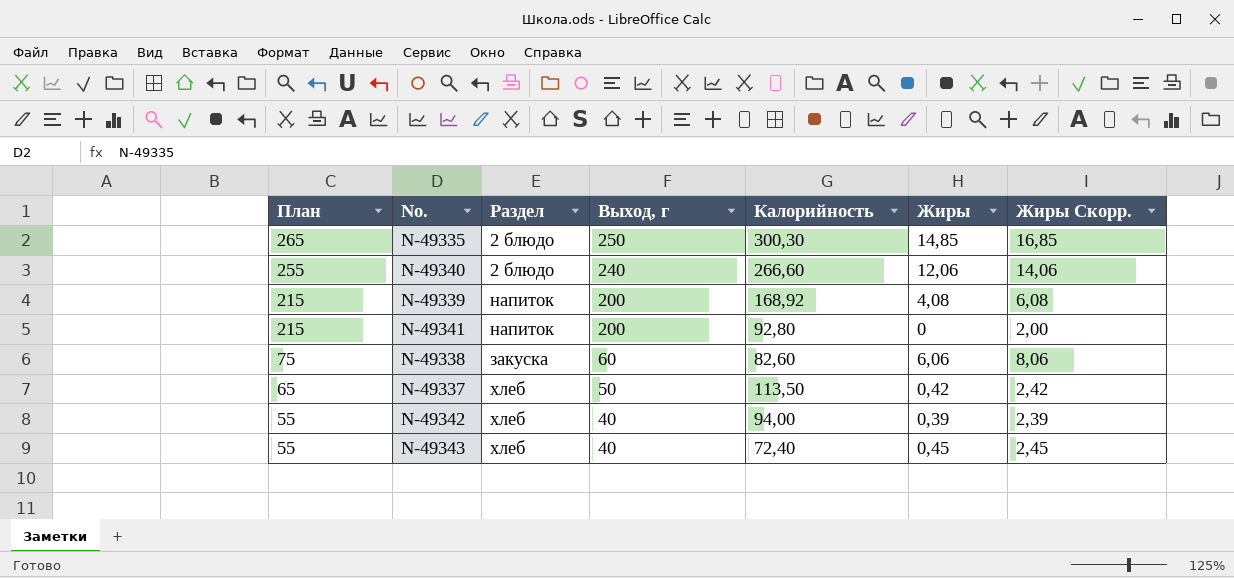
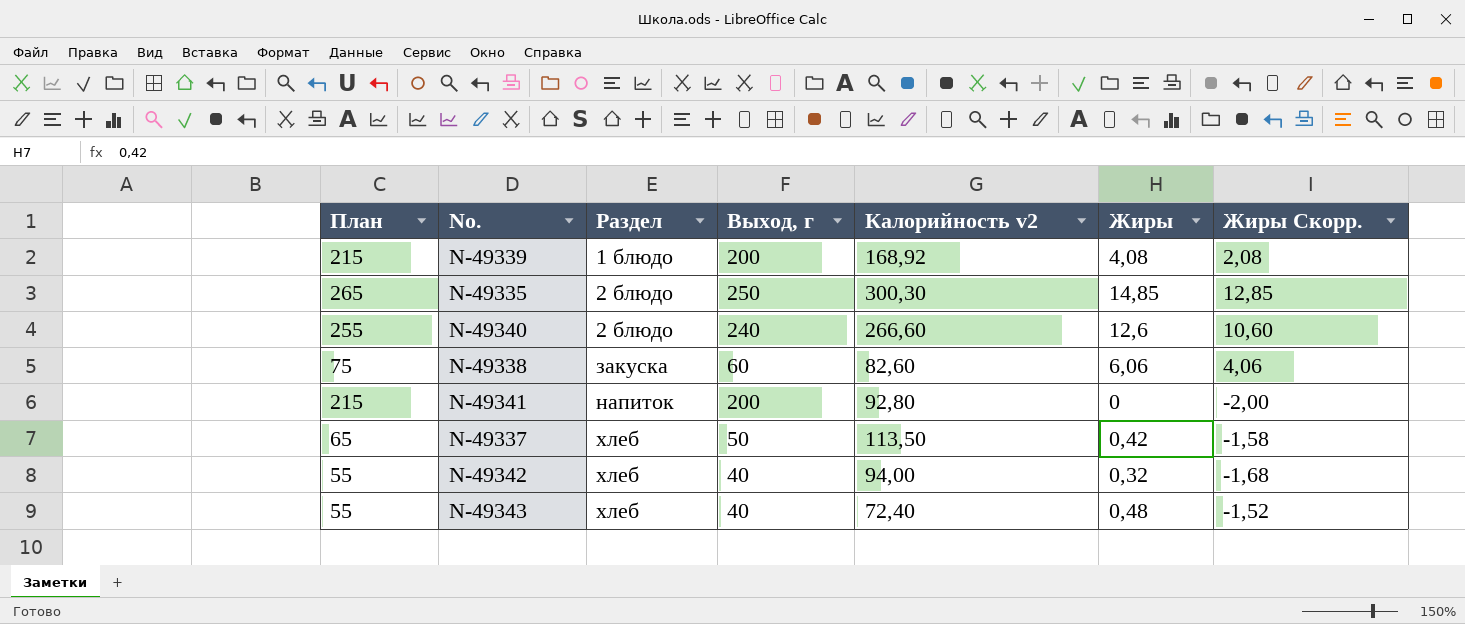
row order: План descending -> Раздел ascending
column name: Калорийность -> Калорийность v2
column Жиры Скорр. | formula: [Жиры] + 2 -> [Жиры] - 2
N-49339 | Раздел: напиток -> 1 блюдо
N-49340 | Жиры: 12,06 -> 12,6
N-49342 | Жиры: 0,39 -> 0,32
N-49343 | Жиры: 0,45 -> 0,48

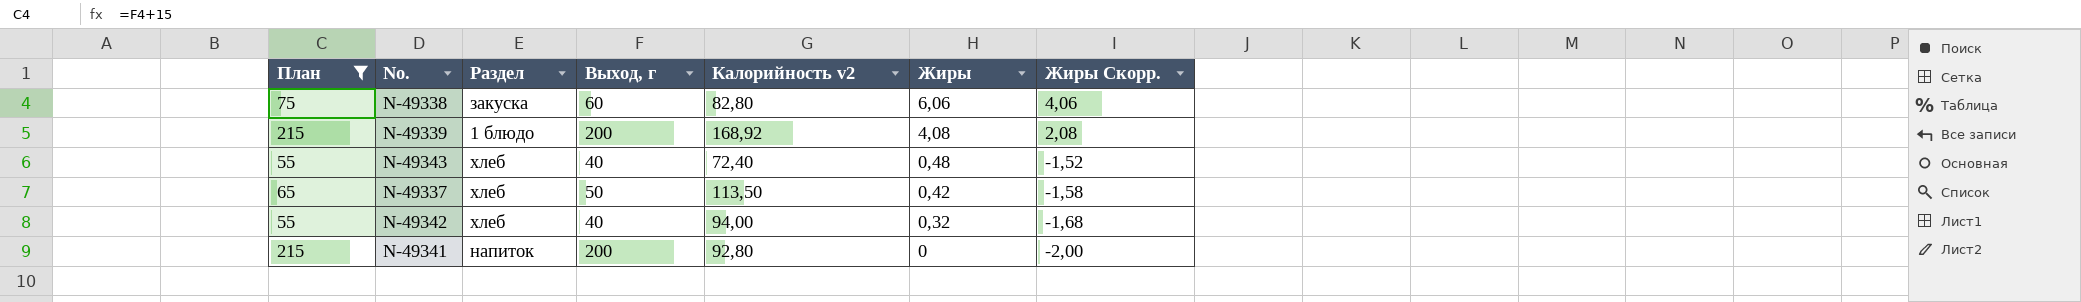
filter: none -> План <= 215
row order: Раздел ascending -> Жиры descending
N-49338 | Калорийность v2: 82,60 -> 82,80

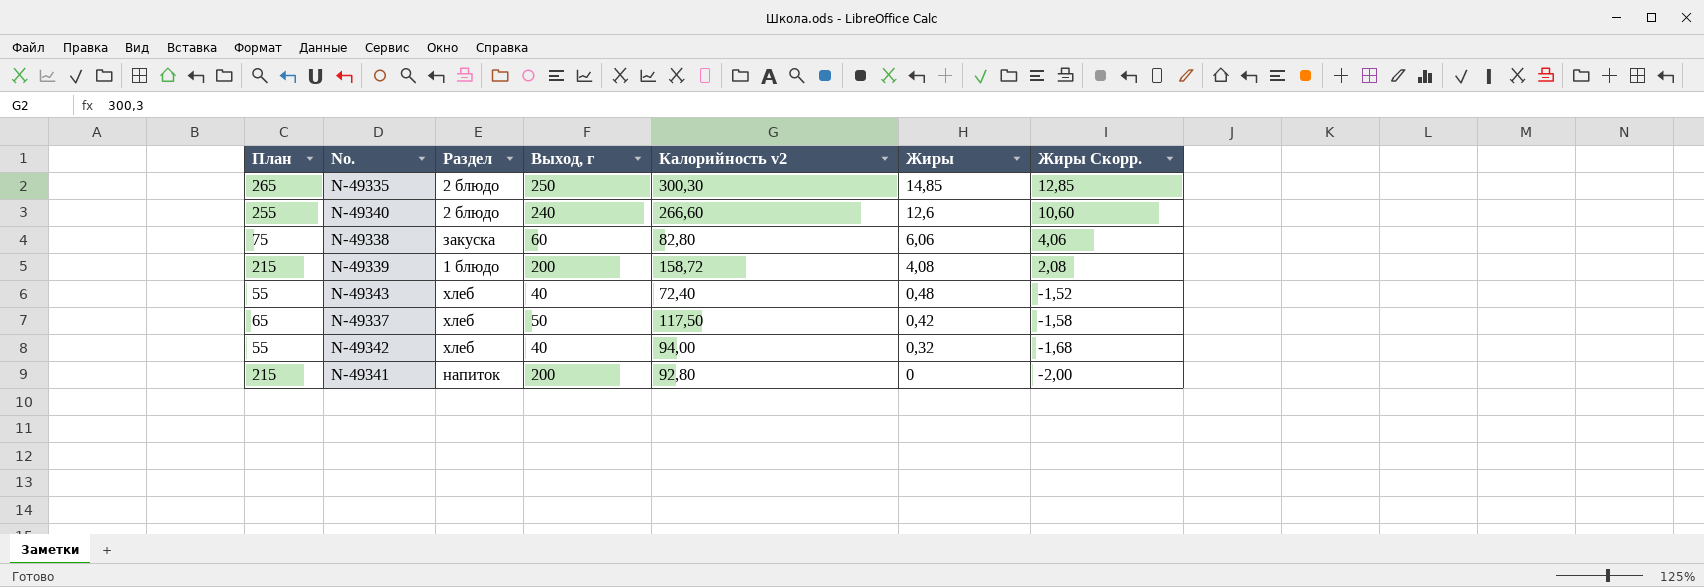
filter: План <= 215 -> none
N-49339 | Калорийность v2: 168,92 -> 158,72
N-49337 | Калорийность v2: 113,50 -> 117,50

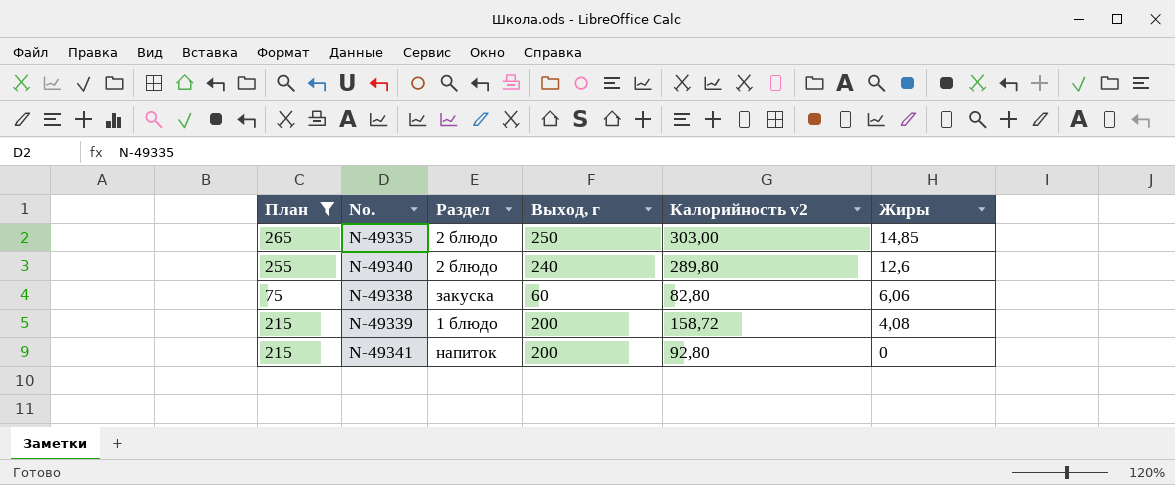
filter: none -> План >= 75
column Жиры Скорр. | formula: [Жиры] - 2 -> none
N-49335 | Калорийность v2: 300,30 -> 303,00
N-49340 | Калорийность v2: 266,60 -> 289,80

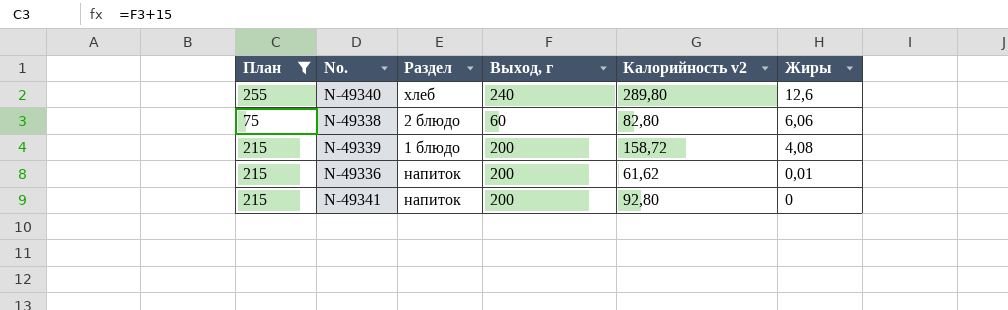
row N-49335: 265 | 2 блюдо | 250 | 303,00 | 14,85 -> none
N-49340 | Раздел: 2 блюдо -> хлеб
N-49338 | Раздел: закуска -> 2 блюдо
row N-49336: none -> 215 | напиток | 200 | 61,62 | 0,01

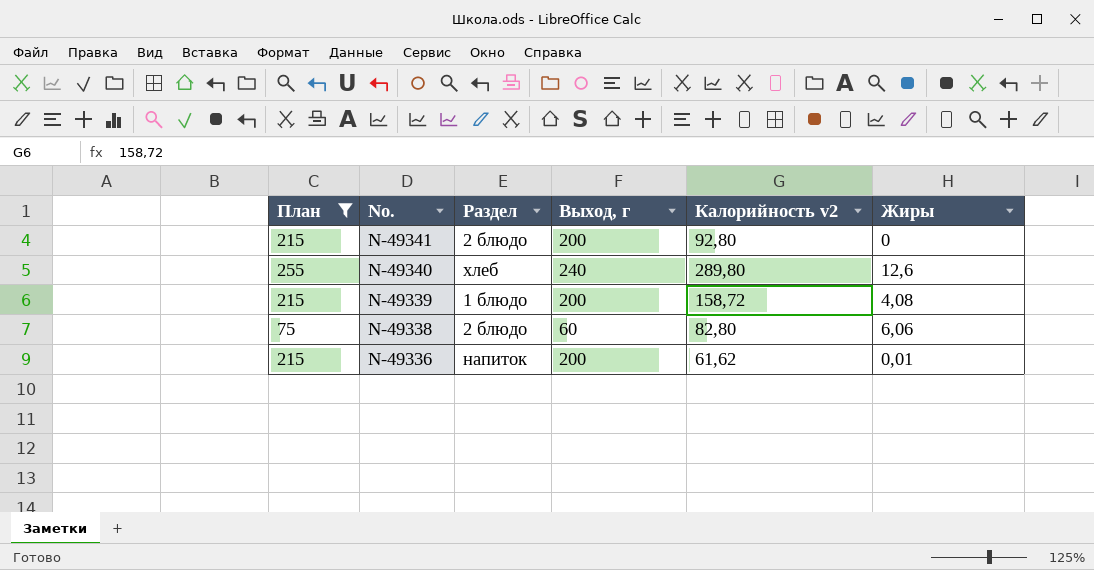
row order: Жиры descending -> No. descending
N-49341 | Раздел: напиток -> 2 блюдо

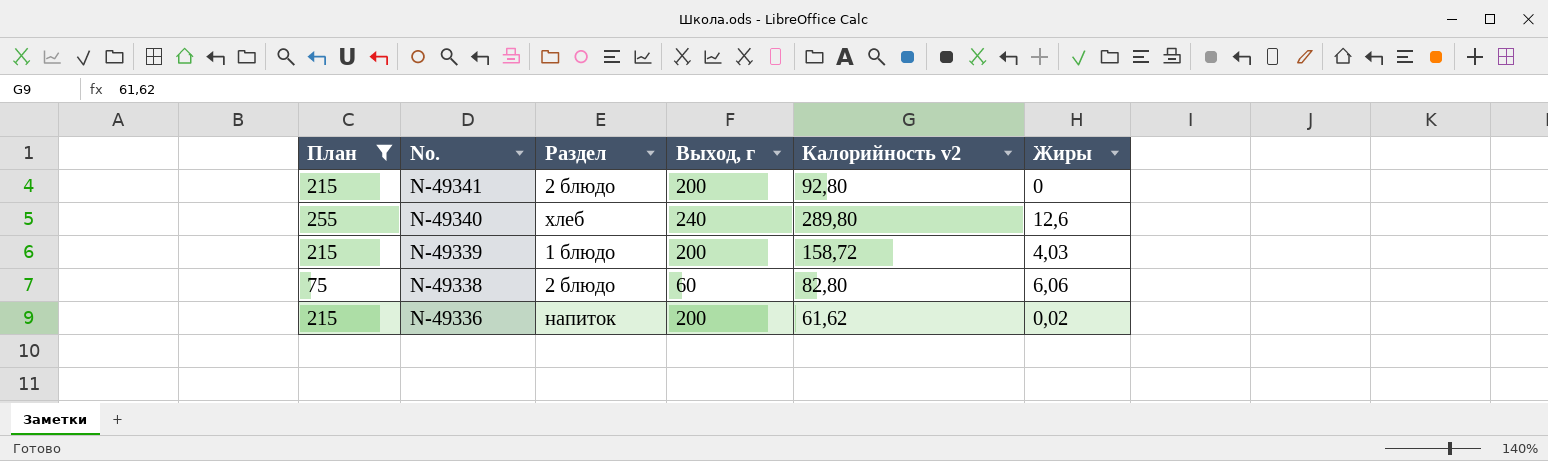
N-49339 | Жиры: 4,08 -> 4,03
N-49336 | Жиры: 0,01 -> 0,02

